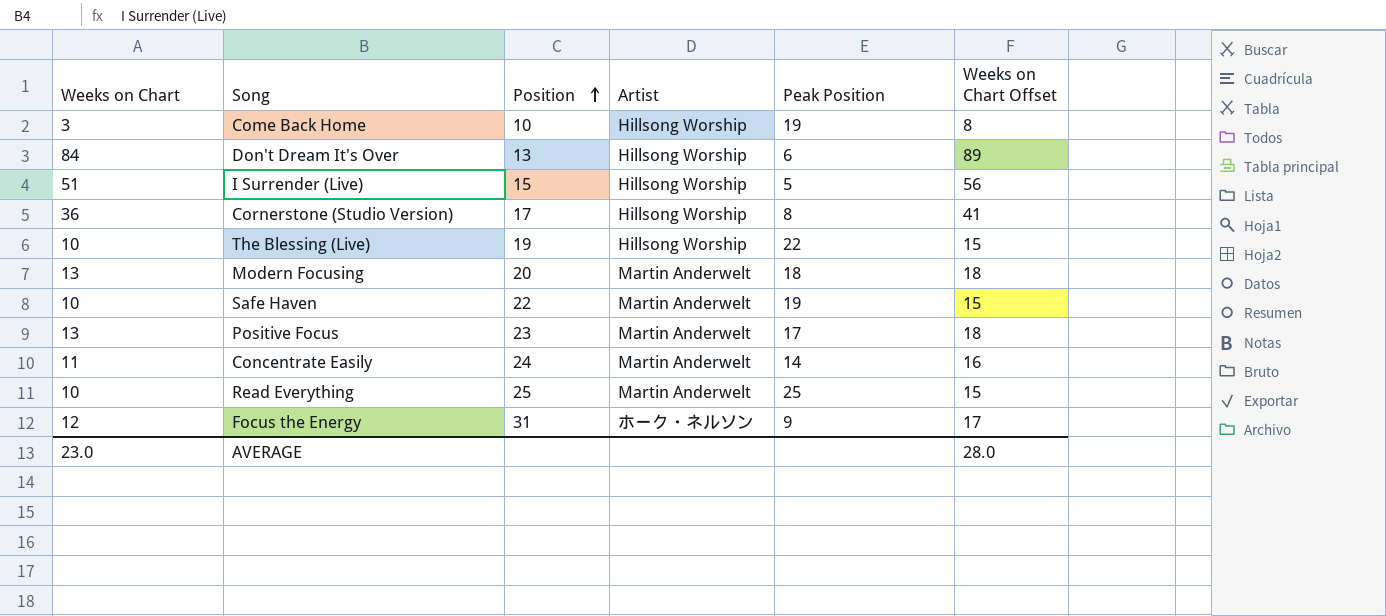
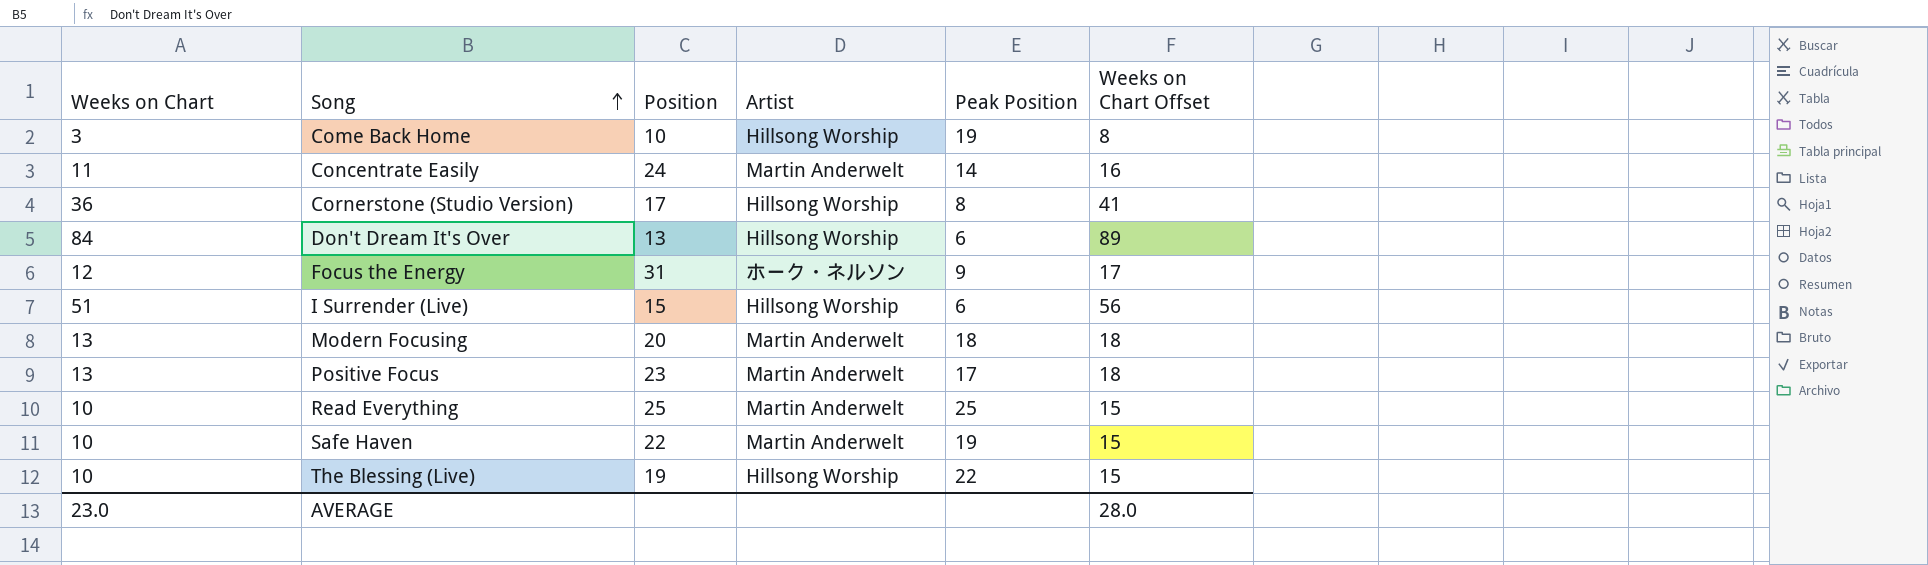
row order: Position ascending -> Song ascending
I Surrender (Live) | Peak Position: 5 -> 6

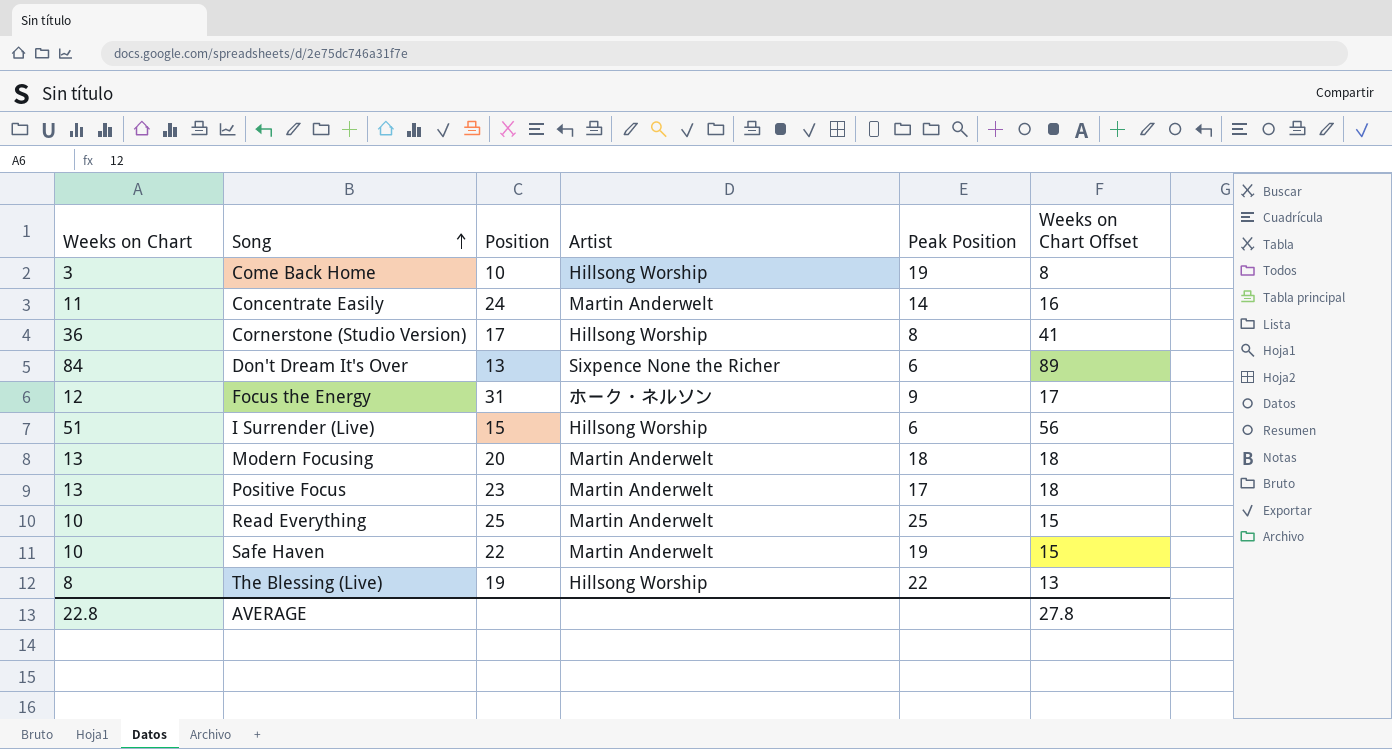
Don't Dream It's Over | Artist: Hillsong Worship -> Sixpence None the Richer
The Blessing (Live) | Weeks on Chart: 10 -> 8
The Blessing (Live) | Weeks on Chart Offset: 15 -> 13
AVERAGE | Weeks on Chart: 23.0 -> 22.8
AVERAGE | Weeks on Chart Offset: 28.0 -> 27.8

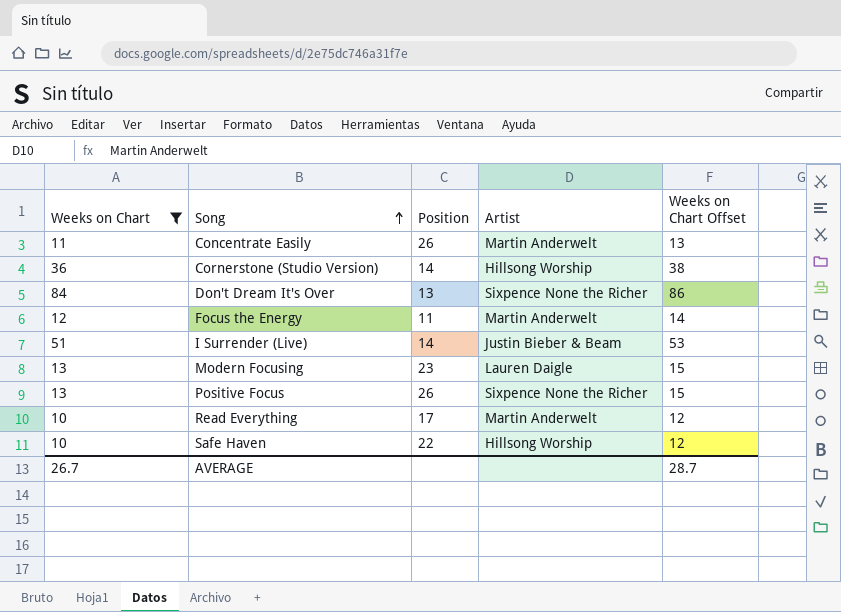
filter: none -> Weeks on Chart >= 10
column Peak Position | position: 5 -> none
column Weeks on Chart Offset | formula: [Weeks on Chart] + 5 -> [Weeks on Chart] + 2
Concentrate Easily | Position: 24 -> 26
Cornerstone (Studio Version) | Position: 17 -> 14
Focus the Energy | Position: 31 -> 11
Focus the Energy | Artist: ホーク・ネルソン -> Martin Anderwelt
I Surrender (Live) | Position: 15 -> 14
I Surrender (Live) | Artist: Hillsong Worship -> Justin Bieber & Beam
Modern Focusing | Position: 20 -> 23
Modern Focusing | Artist: Martin Anderwelt -> Lauren Daigle
Positive Focus | Position: 23 -> 26
Positive Focus | Artist: Martin Anderwelt -> Sixpence None the Richer
Read Everything | Position: 25 -> 17
Safe Haven | Artist: Martin Anderwelt -> Hillsong Worship
AVERAGE | Weeks on Chart: 22.8 -> 26.7
AVERAGE | Weeks on Chart Offset: 27.8 -> 28.7

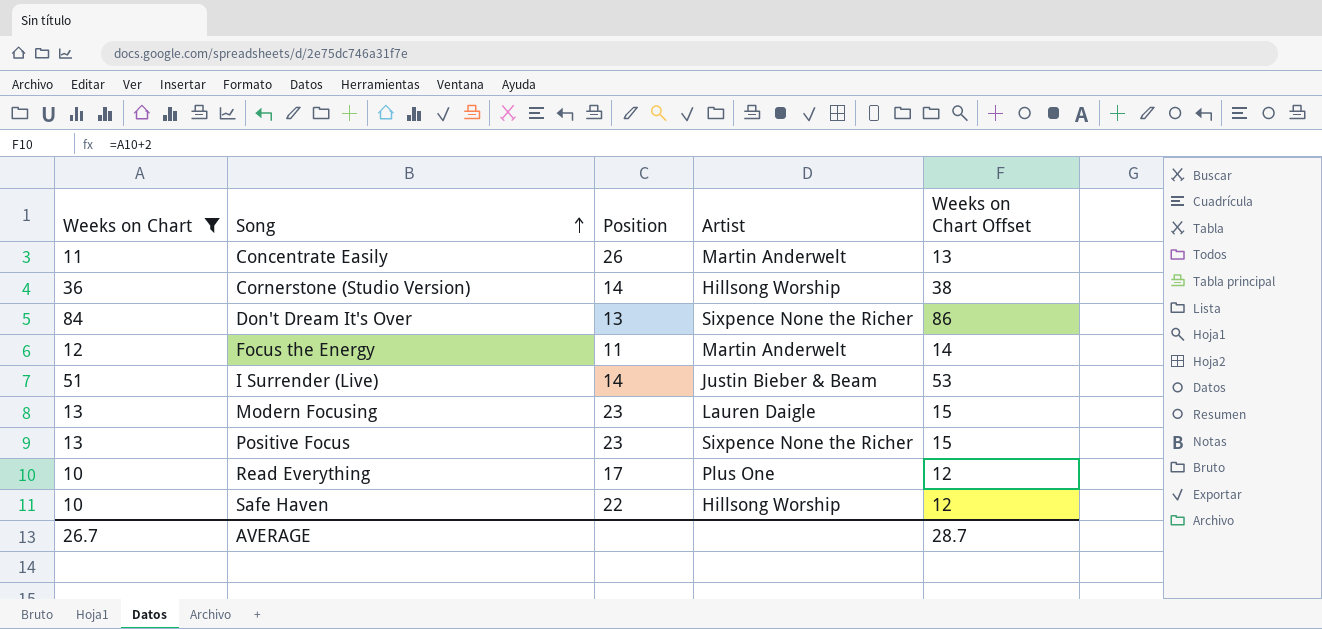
Positive Focus | Position: 26 -> 23
Read Everything | Artist: Martin Anderwelt -> Plus One

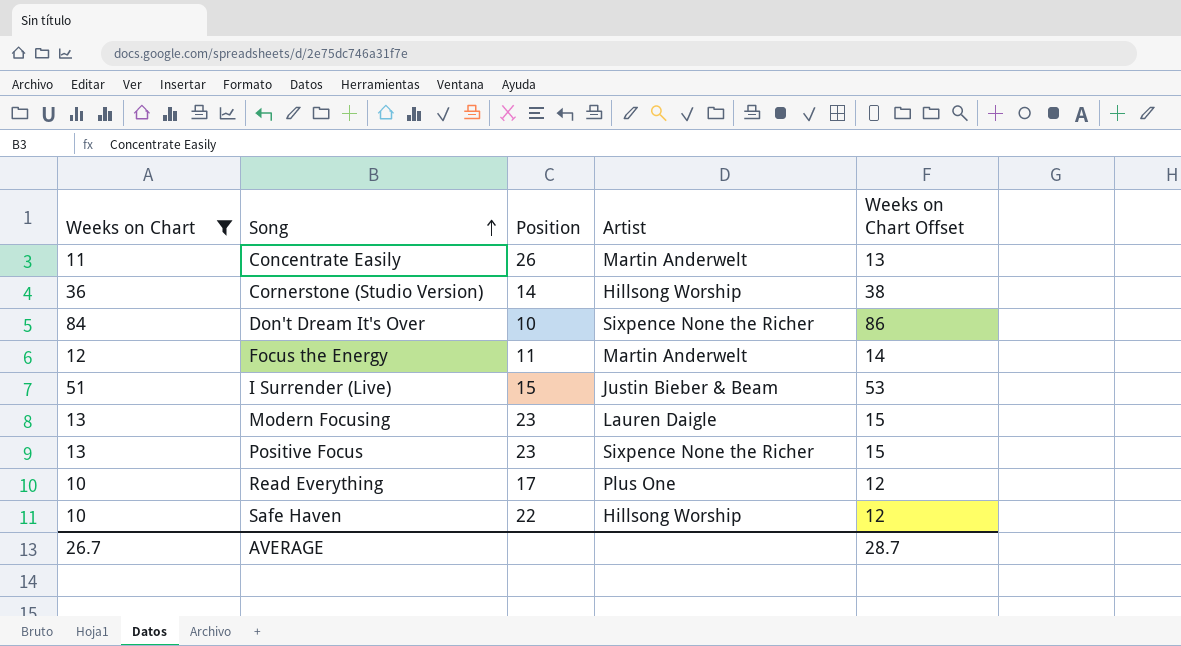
Don't Dream It's Over | Position: 13 -> 10
I Surrender (Live) | Position: 14 -> 15

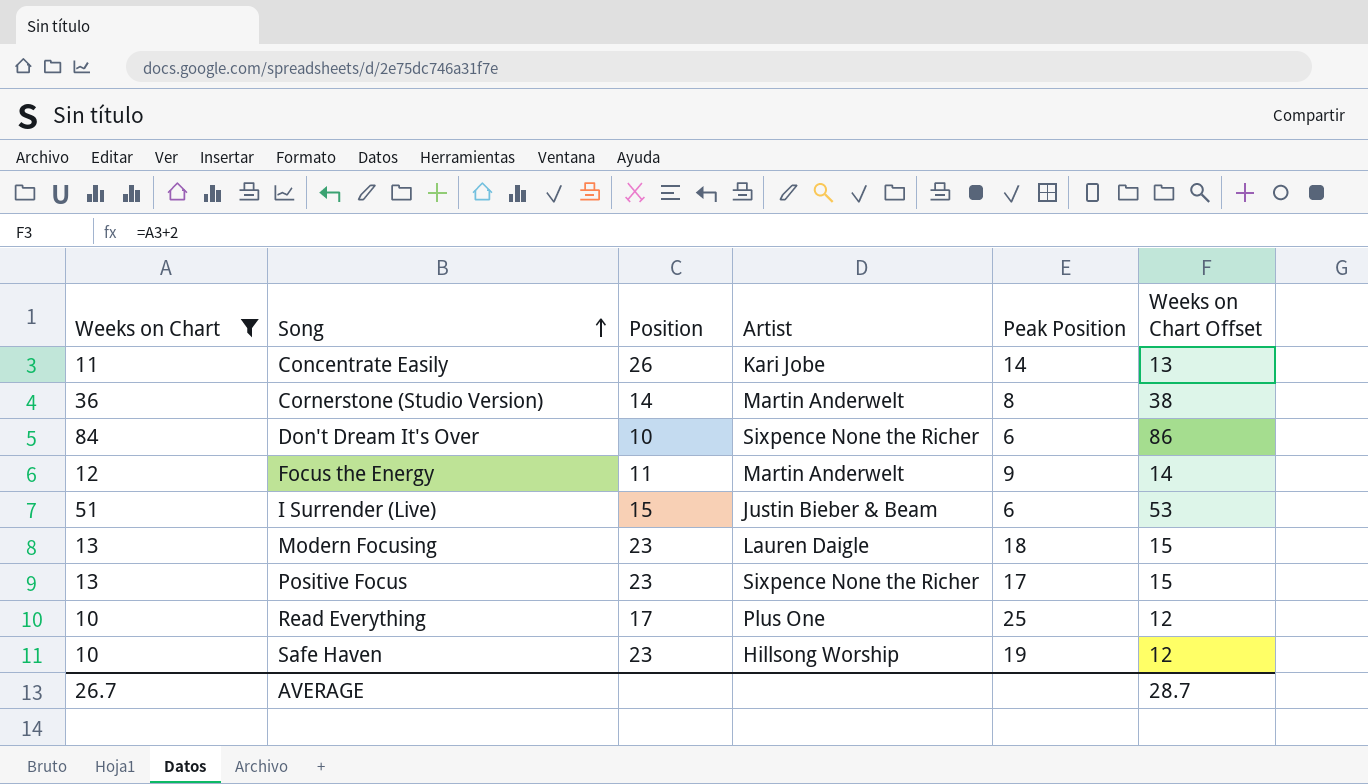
column Peak Position | position: none -> 5
Concentrate Easily | Artist: Martin Anderwelt -> Kari Jobe
Cornerstone (Studio Version) | Artist: Hillsong Worship -> Martin Anderwelt
Safe Haven | Position: 22 -> 23

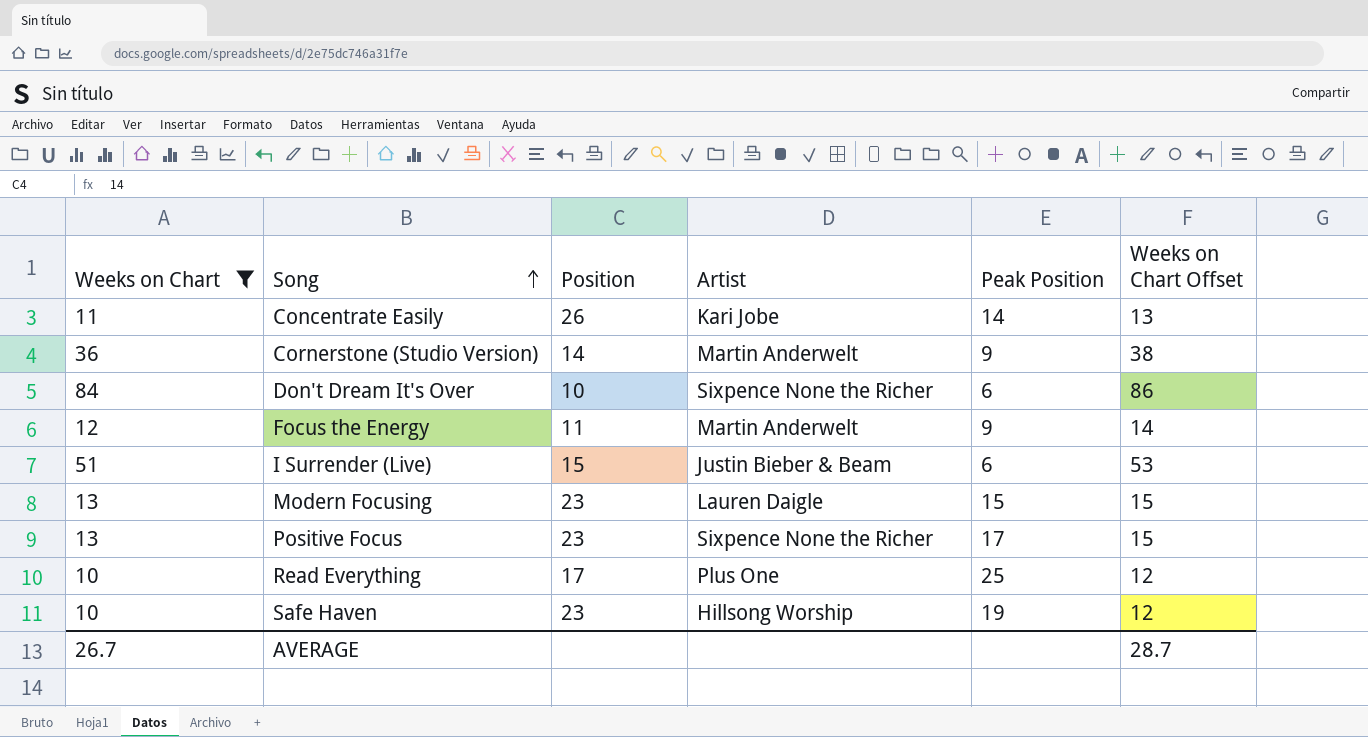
Cornerstone (Studio Version) | Peak Position: 8 -> 9
Modern Focusing | Peak Position: 18 -> 15

